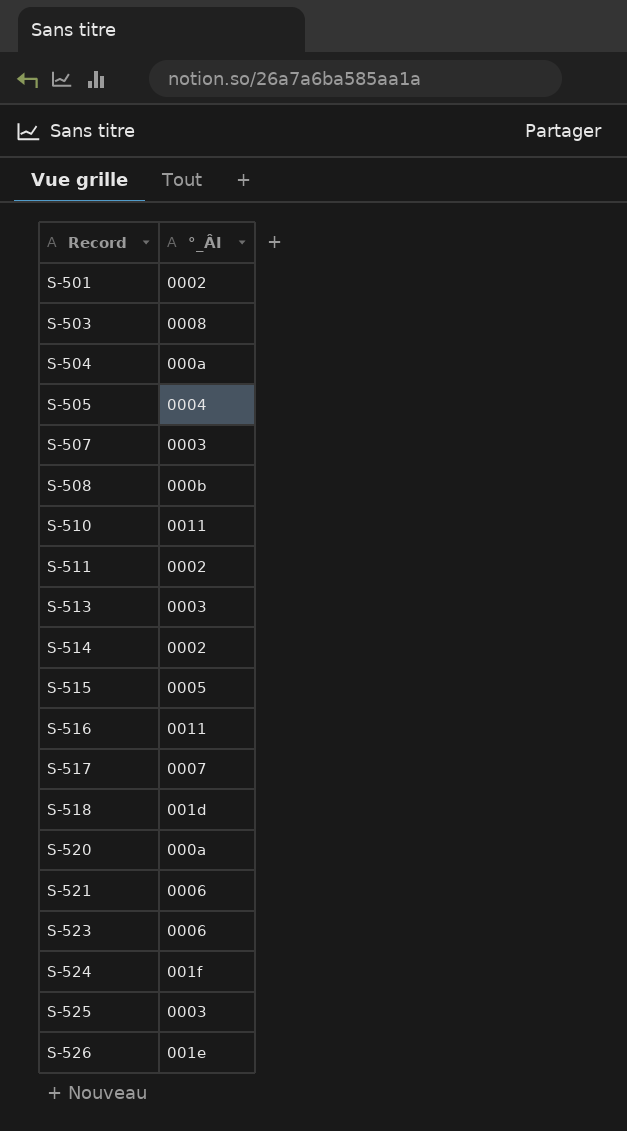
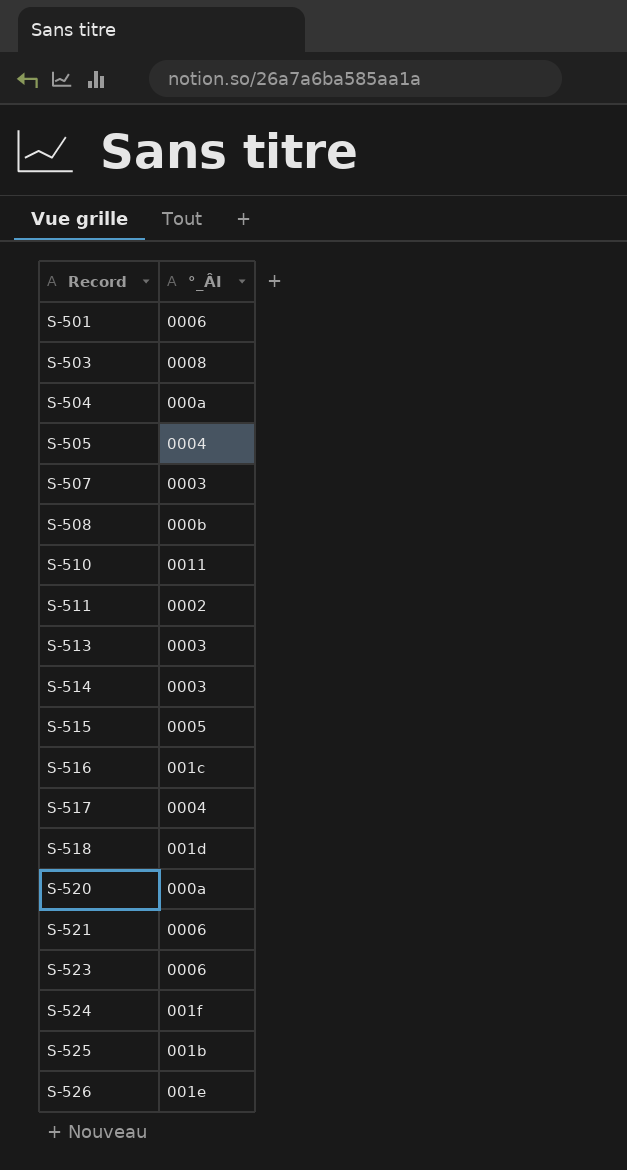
S-501 | °_ÂI: 0002 -> 0006
S-514 | °_ÂI: 0002 -> 0003
S-516 | °_ÂI: 0011 -> 001c
S-517 | °_ÂI: 0007 -> 0004
S-525 | °_ÂI: 0003 -> 001b

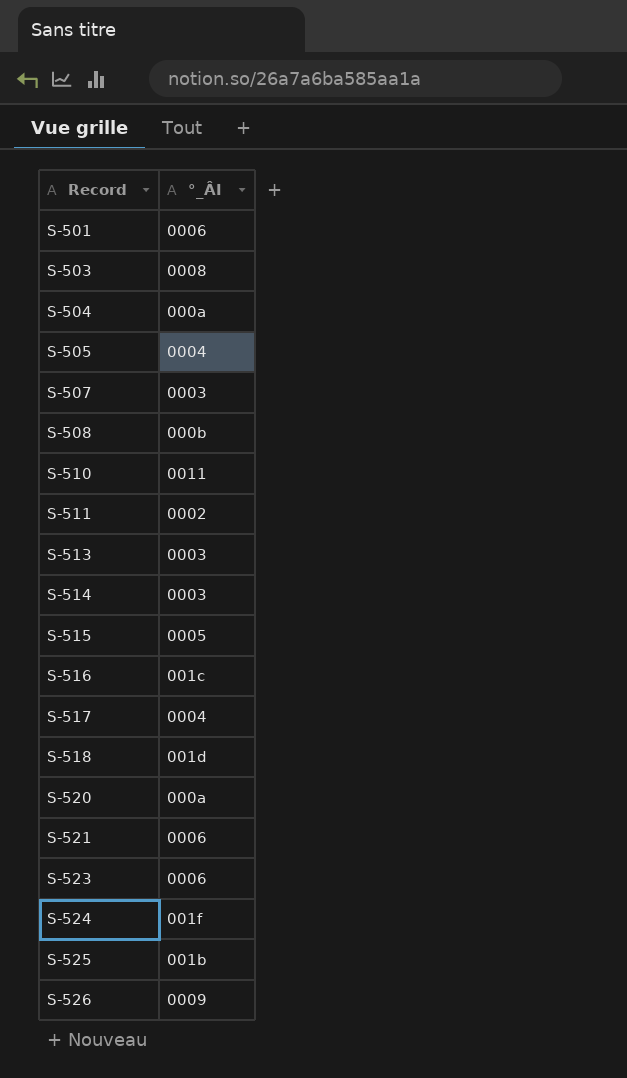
S-526 | °_ÂI: 001e -> 0009

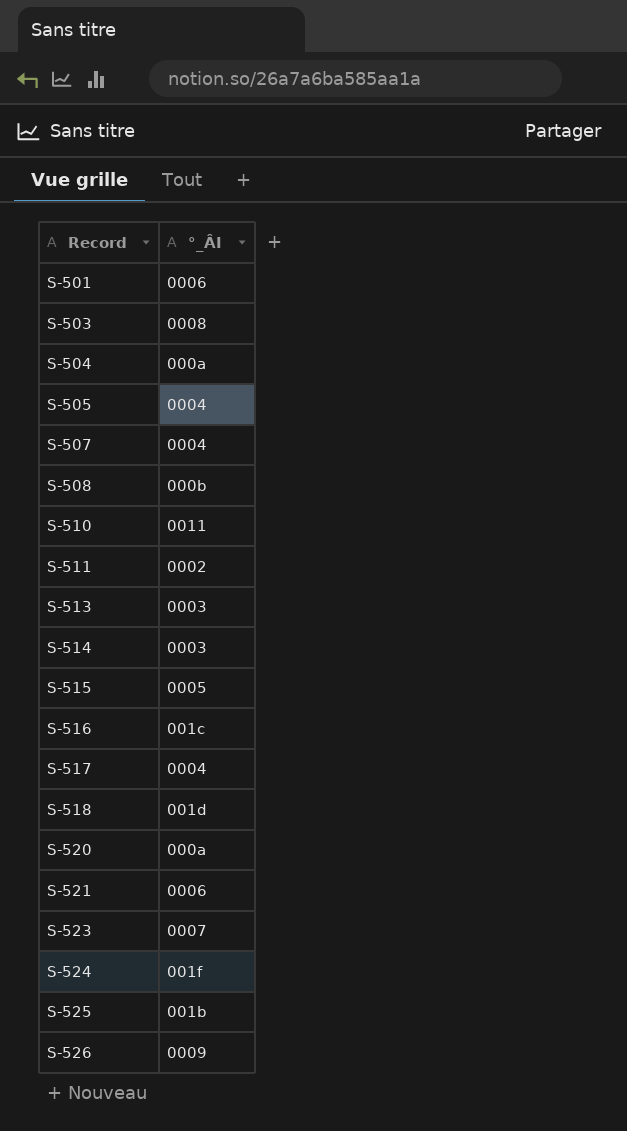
S-507 | °_ÂI: 0003 -> 0004
S-523 | °_ÂI: 0006 -> 0007

